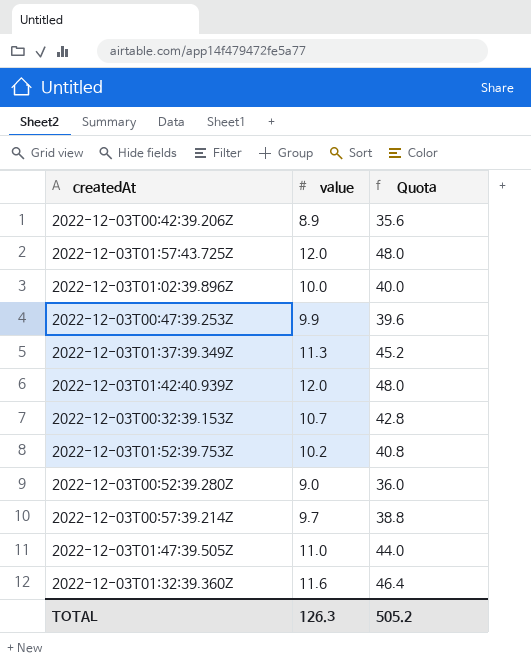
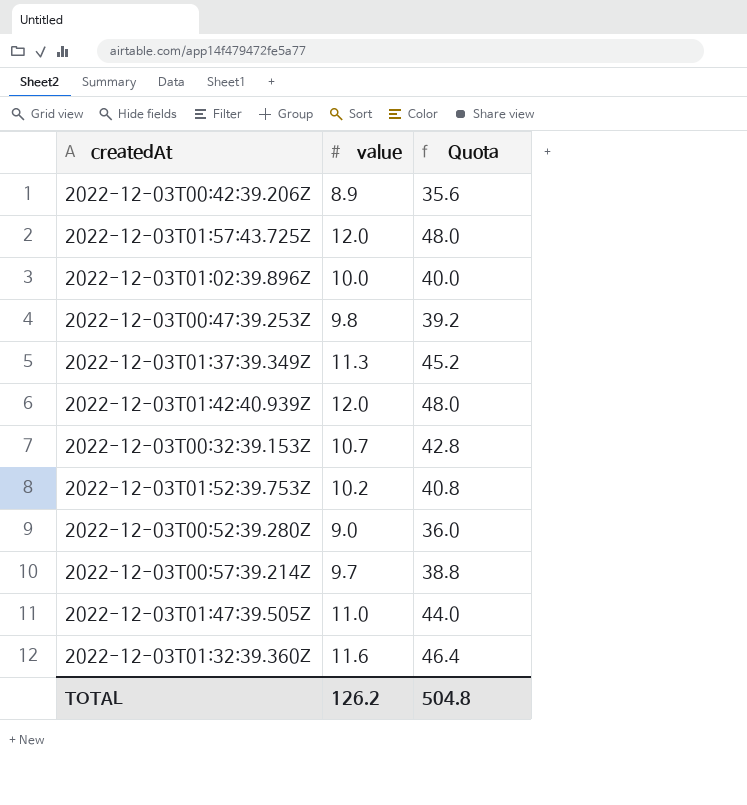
2022-12-03T00:47:39.253Z | value: 9.9 -> 9.8
2022-12-03T00:47:39.253Z | Quota: 39.6 -> 39.2
TOTAL | value: 126.3 -> 126.2
TOTAL | Quota: 505.2 -> 504.8

